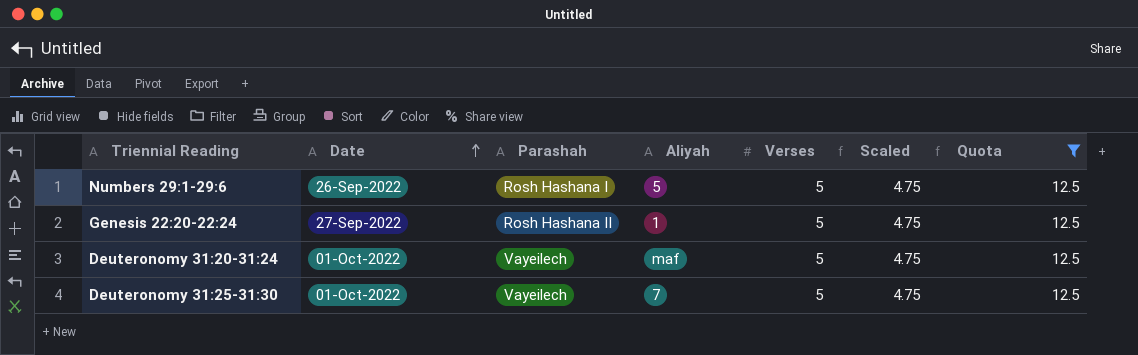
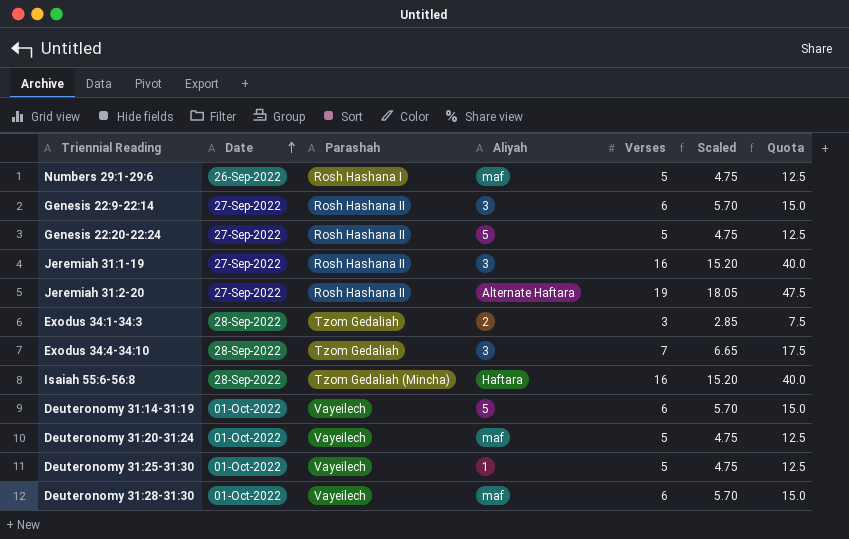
filter: Quota = 12.5 -> none
Numbers 29:1-29:6 | Aliyah: 5 -> maf
Genesis 22:20-22:24 | Aliyah: 1 -> 5
Deuteronomy 31:25-31:30 | Aliyah: 7 -> 1

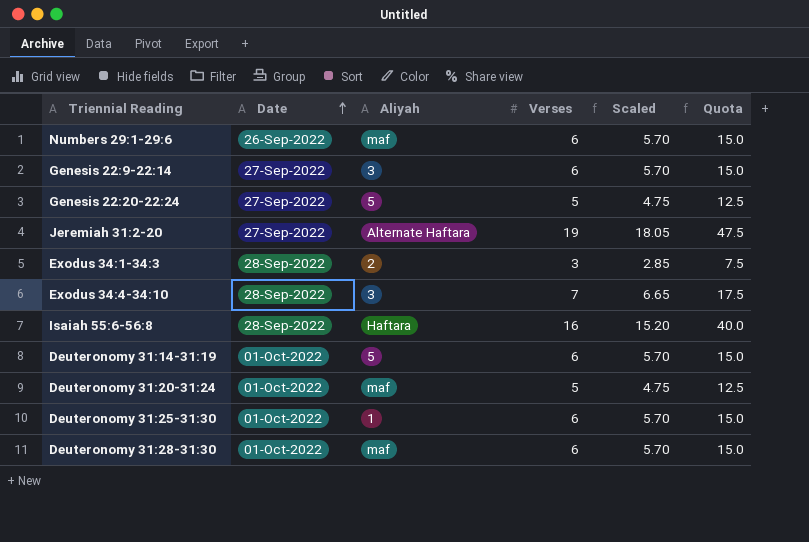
column Parashah | position: 3 -> none
row Jeremiah 31:1-19: 27-Sep-2022 | Rosh Hashana II | 3 | 16 | 15.20 | 40.0 -> none
Numbers 29:1-29:6 | Verses: 5 -> 6
Numbers 29:1-29:6 | Scaled: 4.75 -> 5.70
Numbers 29:1-29:6 | Quota: 12.5 -> 15.0
Deuteronomy 31:25-31:30 | Verses: 5 -> 6
Deuteronomy 31:25-31:30 | Scaled: 4.75 -> 5.70
Deuteronomy 31:25-31:30 | Quota: 12.5 -> 15.0

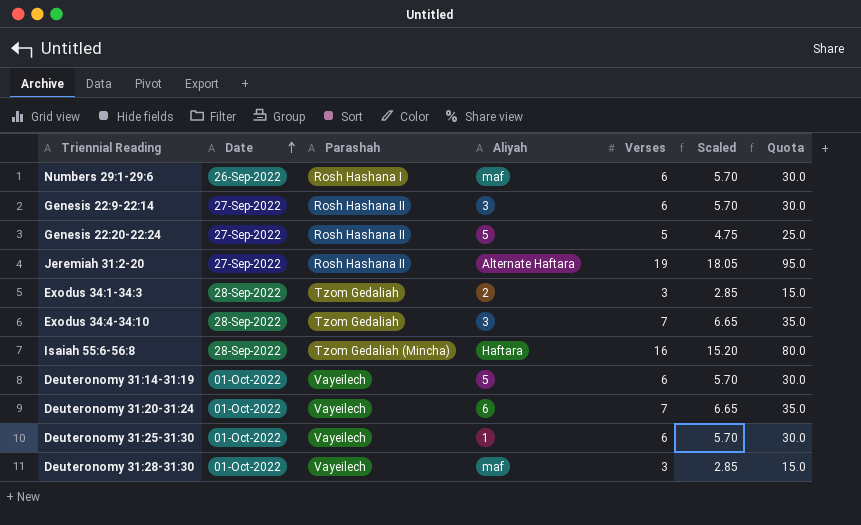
column Parashah | position: none -> 3
column Quota | formula: [Verses] * 2.5 -> [Verses] * 5
Deuteronomy 31:20-31:24 | Aliyah: maf -> 6
Deuteronomy 31:20-31:24 | Verses: 5 -> 7
Deuteronomy 31:20-31:24 | Scaled: 4.75 -> 6.65
Deuteronomy 31:28-31:30 | Verses: 6 -> 3
Deuteronomy 31:28-31:30 | Scaled: 5.70 -> 2.85

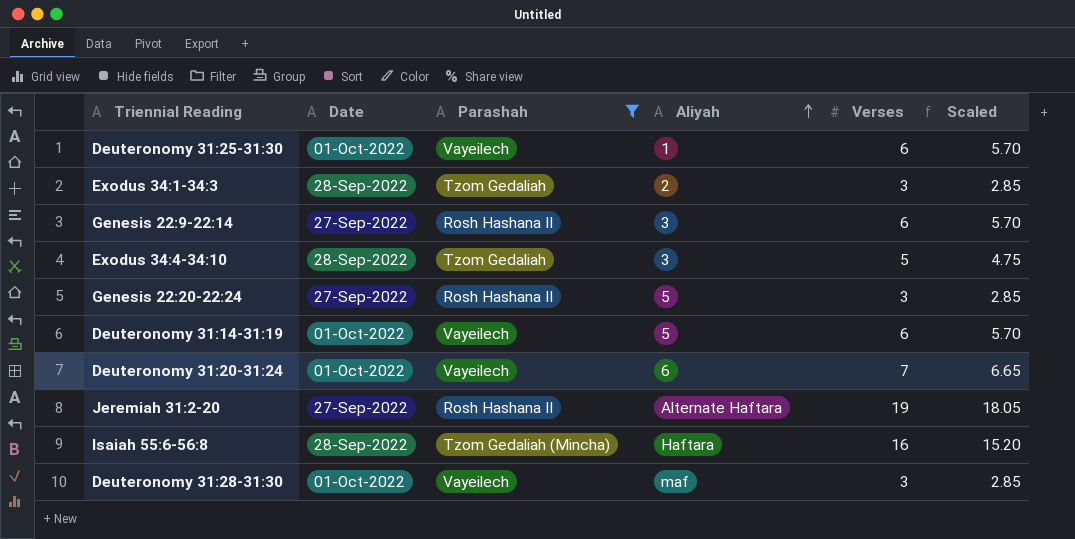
filter: none -> Parashah != Rosh Hashana I
row order: Date ascending -> Aliyah ascending
column Quota | formula: [Verses] * 5 -> none
Exodus 34:4-34:10 | Verses: 7 -> 5
Exodus 34:4-34:10 | Scaled: 6.65 -> 4.75
Genesis 22:20-22:24 | Verses: 5 -> 3
Genesis 22:20-22:24 | Scaled: 4.75 -> 2.85

